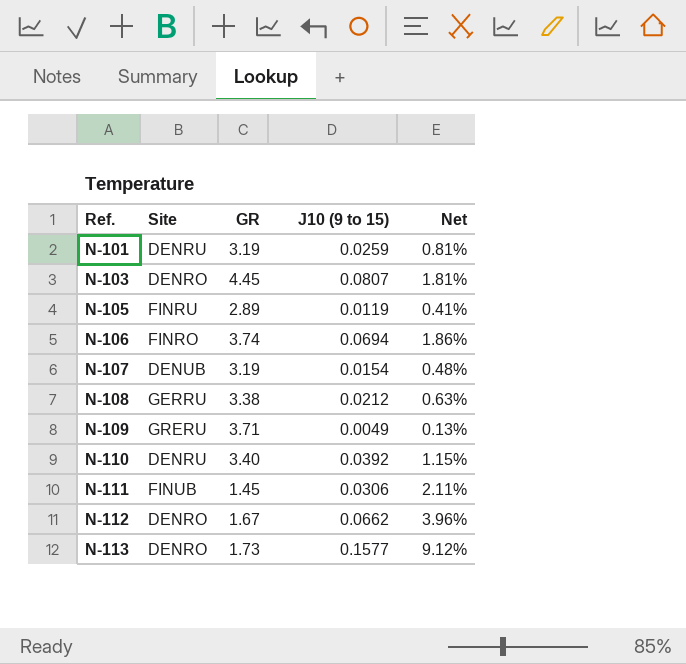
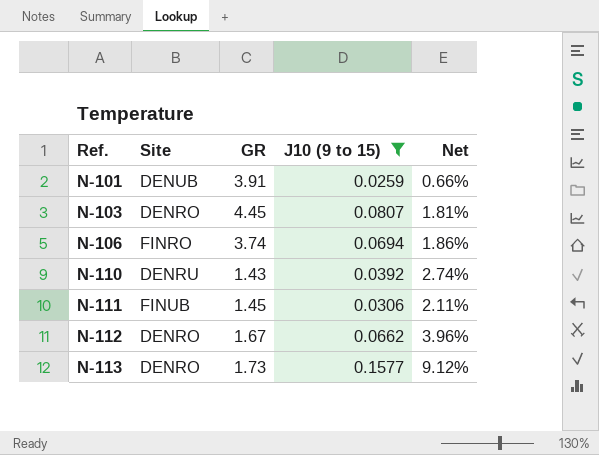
filter: none -> J10 (9 to 15) >= 0.0259
N-101 | Site: DENRU -> DENUB
N-101 | GR: 3.19 -> 3.91
N-101 | Net: 0.81% -> 0.66%
N-110 | GR: 3.40 -> 1.43
N-110 | Net: 1.15% -> 2.74%

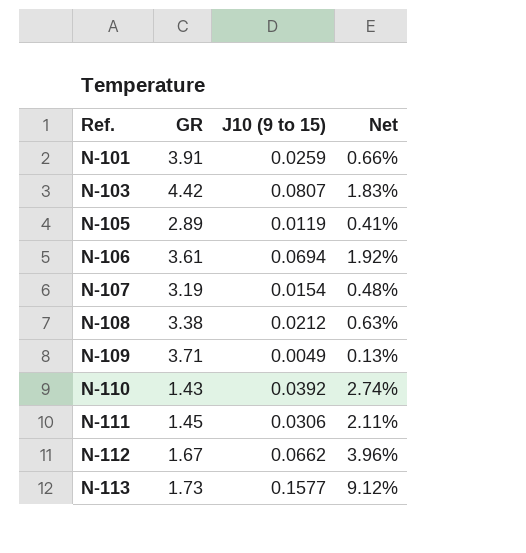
filter: J10 (9 to 15) >= 0.0259 -> none
column Site | position: 2 -> none
N-103 | GR: 4.45 -> 4.42
N-103 | Net: 1.81% -> 1.83%
N-106 | GR: 3.74 -> 3.61
N-106 | Net: 1.86% -> 1.92%

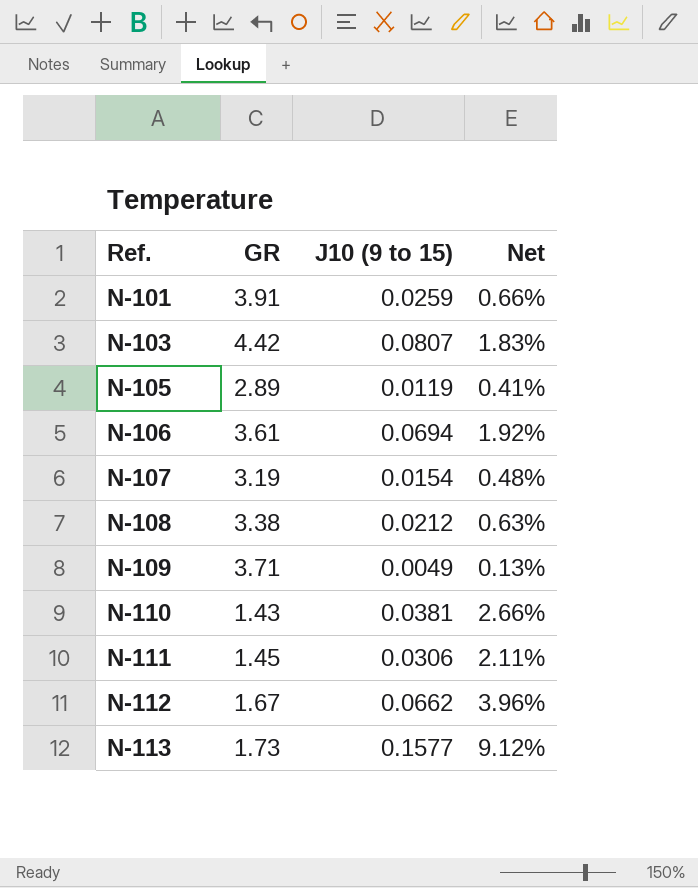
N-110 | J10 (9 to 15): 0.0392 -> 0.0381
N-110 | Net: 2.74% -> 2.66%

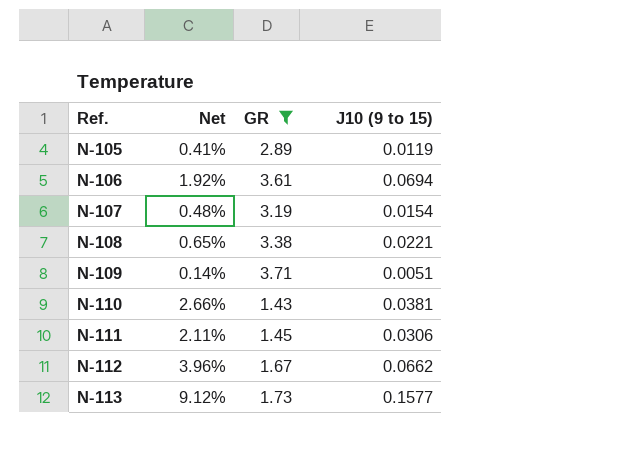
filter: none -> GR <= 3.71
column Net | position: 4 -> 2
N-108 | Net: 0.63% -> 0.65%
N-108 | J10 (9 to 15): 0.0212 -> 0.0221
N-109 | Net: 0.13% -> 0.14%
N-109 | J10 (9 to 15): 0.0049 -> 0.0051

